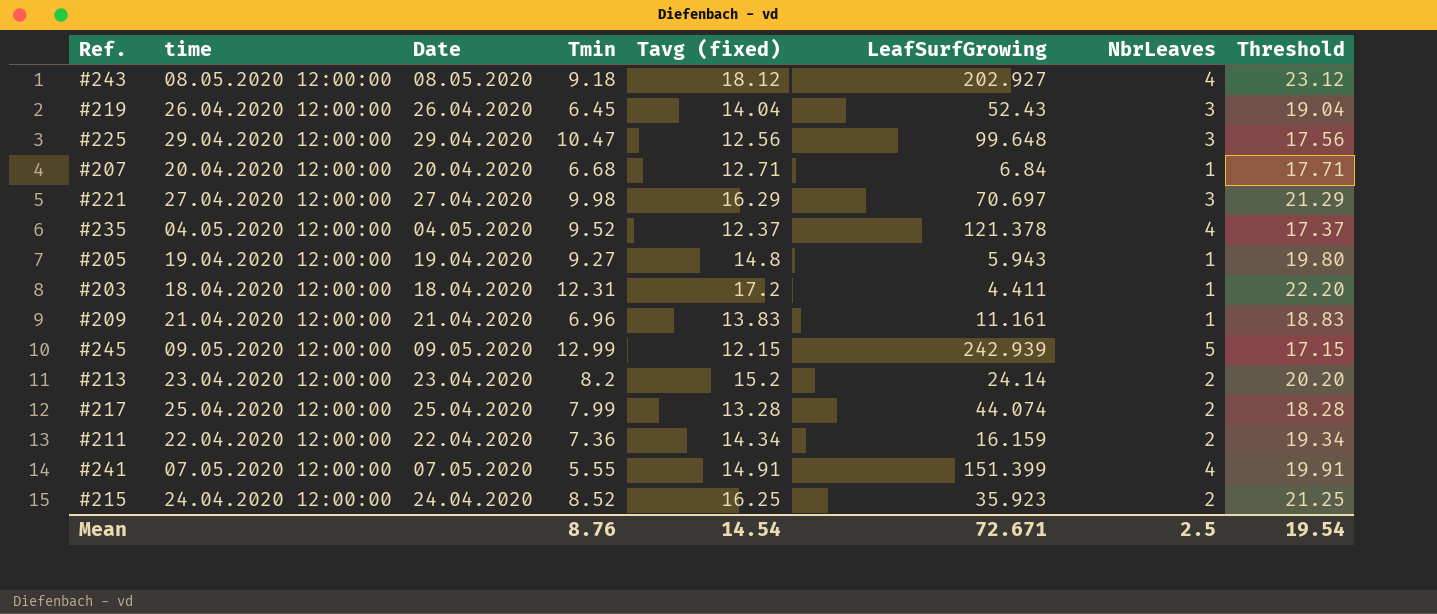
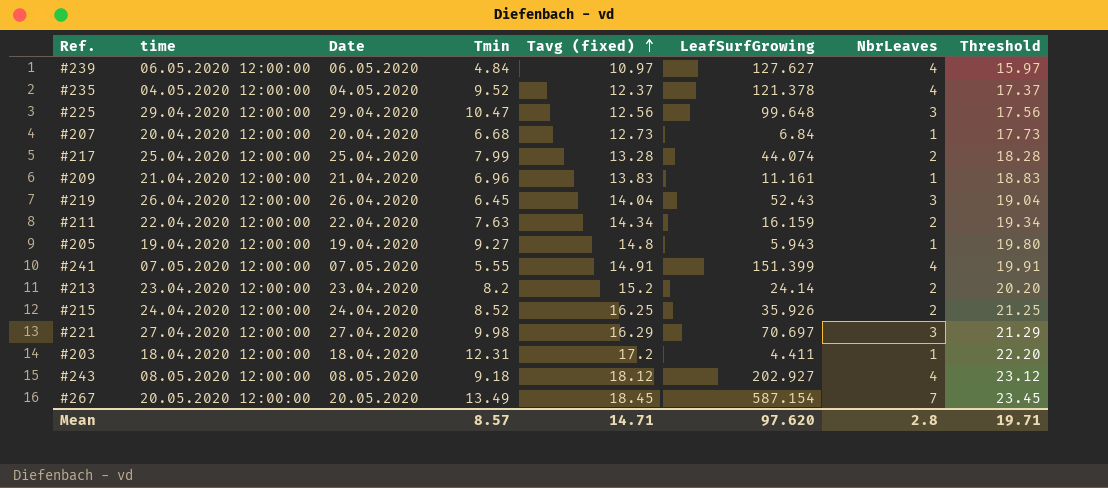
row order: none -> Tavg (fixed) ascending
row #245: 09.05.2020 12:00:00 | 09.05.2020 | 12.99 | 12.15 | 242.939 | 5 | 17.15 -> none
row #239: none -> 06.05.2020 12:00:00 | 06.05.2020 | 4.84 | 10.97 | 127.627 | 4 | 15.97
#207 | Tavg (fixed): 12.71 -> 12.73
#207 | Threshold: 17.71 -> 17.73
#211 | Tmin: 7.36 -> 7.63
#215 | LeafSurfGrowing: 35.923 -> 35.926
row #267: none -> 20.05.2020 12:00:00 | 20.05.2020 | 13.49 | 18.45 | 587.154 | 7 | 23.45
Mean | Tmin: 8.76 -> 8.57
Mean | Tavg (fixed): 14.54 -> 14.71
Mean | LeafSurfGrowing: 72.671 -> 97.620
Mean | NbrLeaves: 2.5 -> 2.8
Mean | Threshold: 19.54 -> 19.71

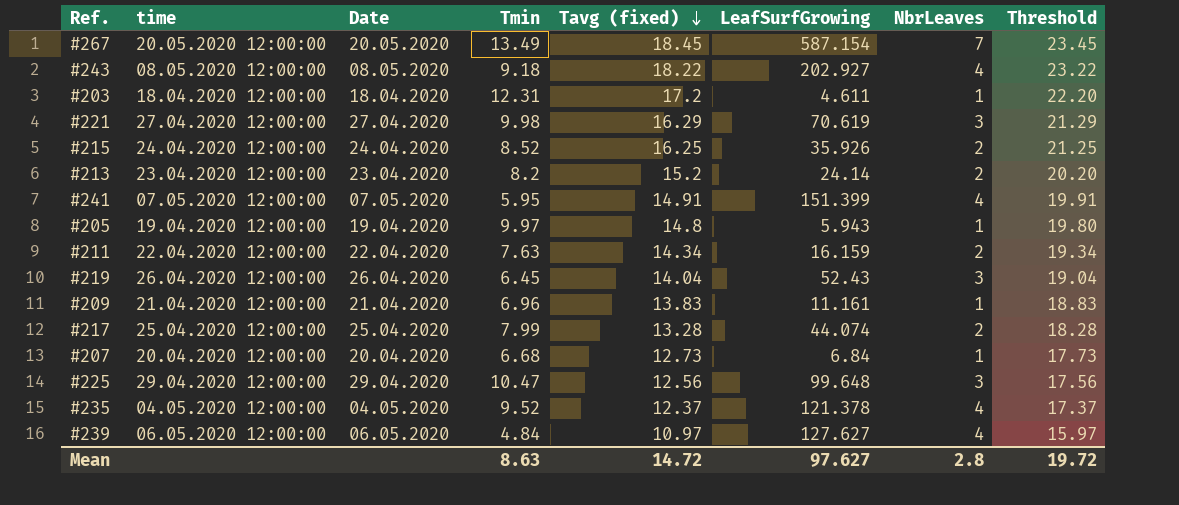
row order: Tavg (fixed) ascending -> Tavg (fixed) descending
#243 | Tavg (fixed): 18.12 -> 18.22
#243 | Threshold: 23.12 -> 23.22
#203 | LeafSurfGrowing: 4.411 -> 4.611
#221 | LeafSurfGrowing: 70.697 -> 70.619
#241 | Tmin: 5.55 -> 5.95
#205 | Tmin: 9.27 -> 9.97
Mean | Tmin: 8.57 -> 8.63
Mean | Tavg (fixed): 14.71 -> 14.72
Mean | LeafSurfGrowing: 97.620 -> 97.627
Mean | Threshold: 19.71 -> 19.72

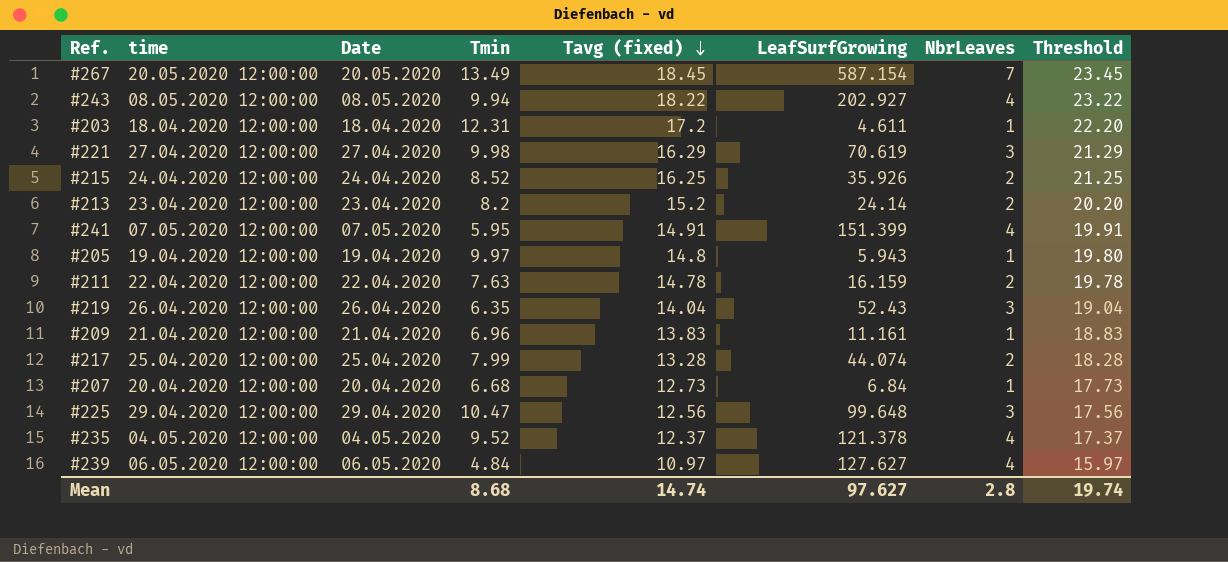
#243 | Tmin: 9.18 -> 9.94
#211 | Tavg (fixed): 14.34 -> 14.78
#211 | Threshold: 19.34 -> 19.78
#219 | Tmin: 6.45 -> 6.35
Mean | Tmin: 8.63 -> 8.68
Mean | Tavg (fixed): 14.72 -> 14.74
Mean | Threshold: 19.72 -> 19.74

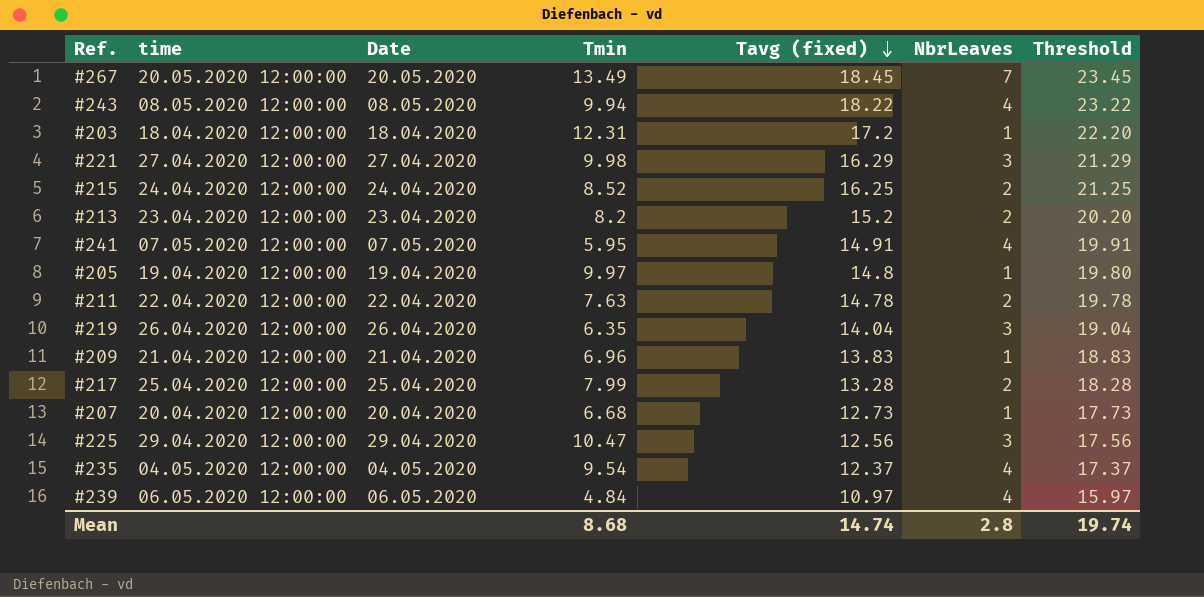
column LeafSurfGrowing | position: 6 -> none
#235 | Tmin: 9.52 -> 9.54

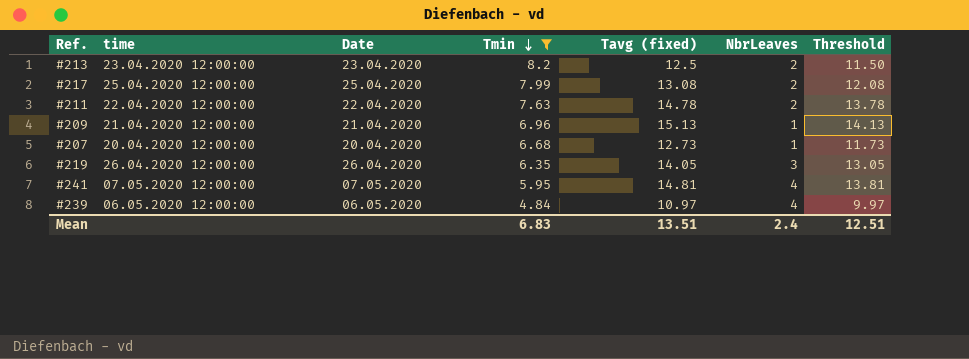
filter: none -> Tmin <= 8.2
row order: Tavg (fixed) descending -> Tmin descending
column Threshold | formula: [Tavg (fixed)] + 5 -> [Tavg (fixed)] - 1
#213 | Tavg (fixed): 15.2 -> 12.5
#217 | Tavg (fixed): 13.28 -> 13.08
#209 | Tavg (fixed): 13.83 -> 15.13
#219 | Tavg (fixed): 14.04 -> 14.05
#241 | Tavg (fixed): 14.91 -> 14.81
Mean | Tmin: 8.68 -> 6.83
Mean | Tavg (fixed): 14.74 -> 13.51
Mean | NbrLeaves: 2.8 -> 2.4
Mean | Threshold: 19.74 -> 12.51

